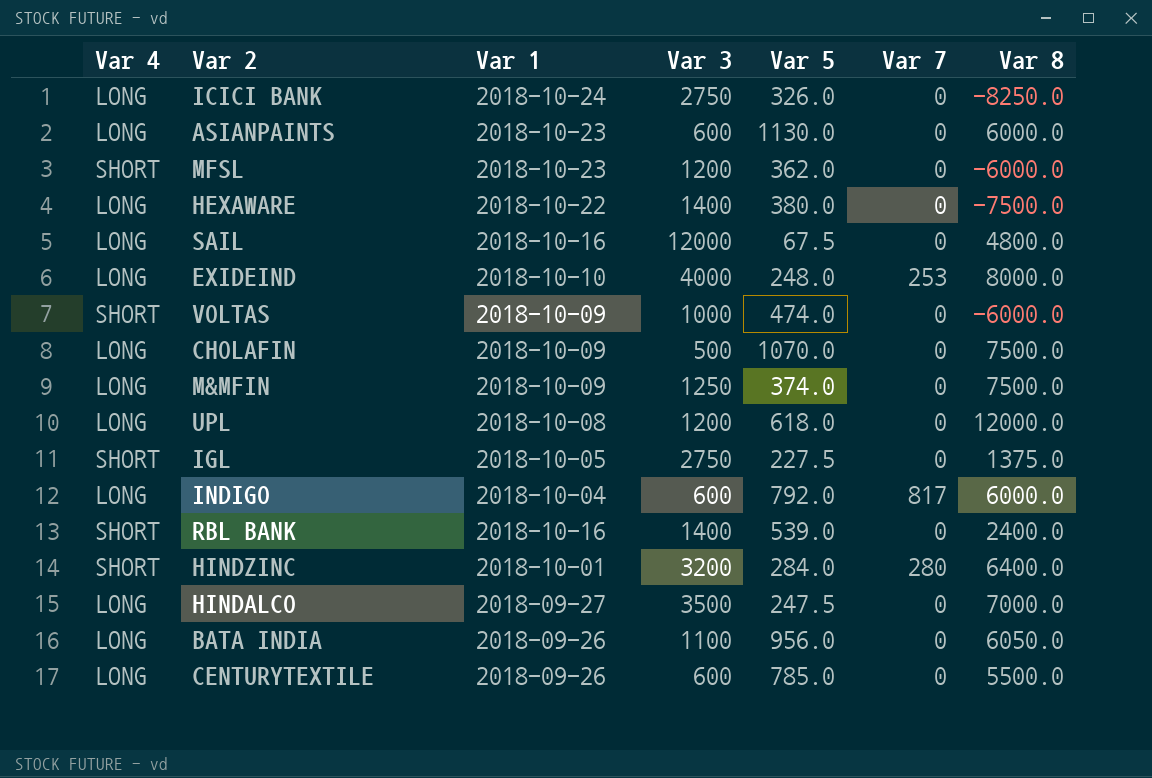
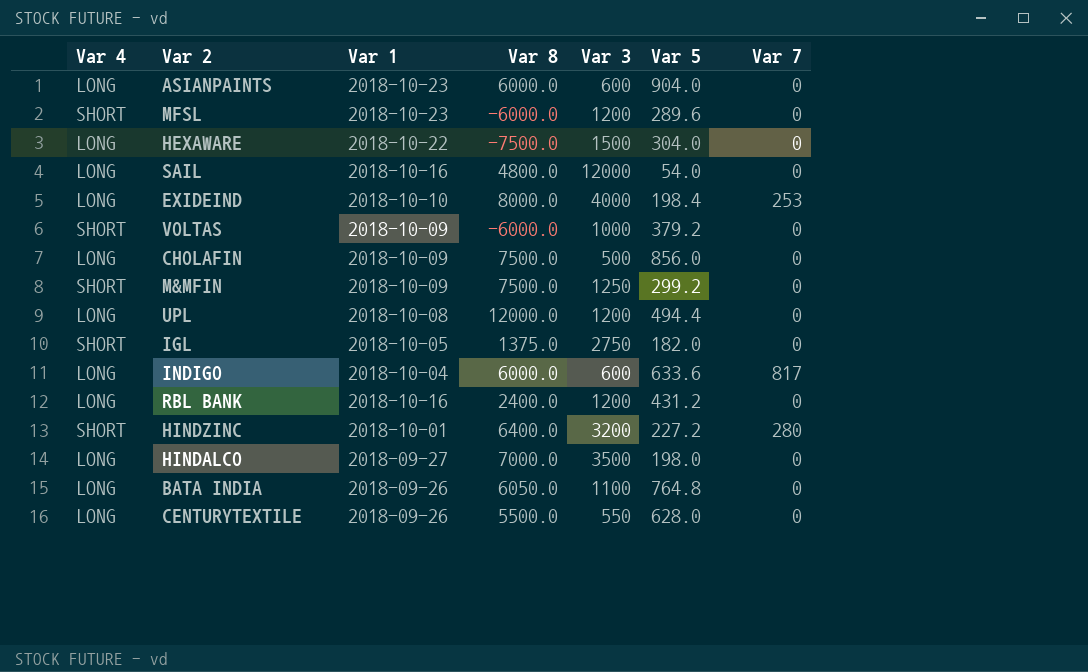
column Var 8 | position: 7 -> 4
row ICICI BANK: LONG | 2018-10-24 | 2750 | 326.0 | 0 | -8250.0 -> none
ASIANPAINTS | Var 5: 1130.0 -> 904.0
MFSL | Var 5: 362.0 -> 289.6
HEXAWARE | Var 3: 1400 -> 1500
HEXAWARE | Var 5: 380.0 -> 304.0
SAIL | Var 5: 67.5 -> 54.0
EXIDEIND | Var 5: 248.0 -> 198.4
VOLTAS | Var 5: 474.0 -> 379.2
CHOLAFIN | Var 5: 1070.0 -> 856.0
M&MFIN | Var 4: LONG -> SHORT
M&MFIN | Var 5: 374.0 -> 299.2
UPL | Var 5: 618.0 -> 494.4
IGL | Var 5: 227.5 -> 182.0
INDIGO | Var 5: 792.0 -> 633.6
RBL BANK | Var 4: SHORT -> LONG
RBL BANK | Var 3: 1400 -> 1200
RBL BANK | Var 5: 539.0 -> 431.2
HINDZINC | Var 5: 284.0 -> 227.2
HINDALCO | Var 5: 247.5 -> 198.0
BATA INDIA | Var 5: 956.0 -> 764.8
CENTURYTEXTILE | Var 3: 600 -> 550
CENTURYTEXTILE | Var 5: 785.0 -> 628.0

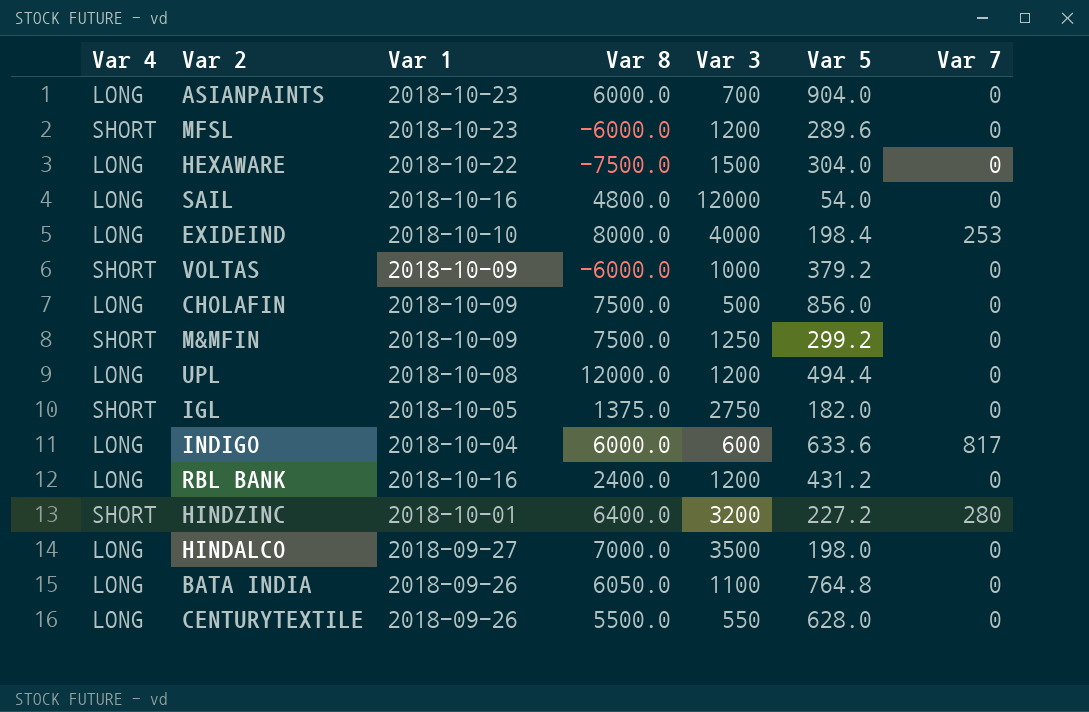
ASIANPAINTS | Var 3: 600 -> 700

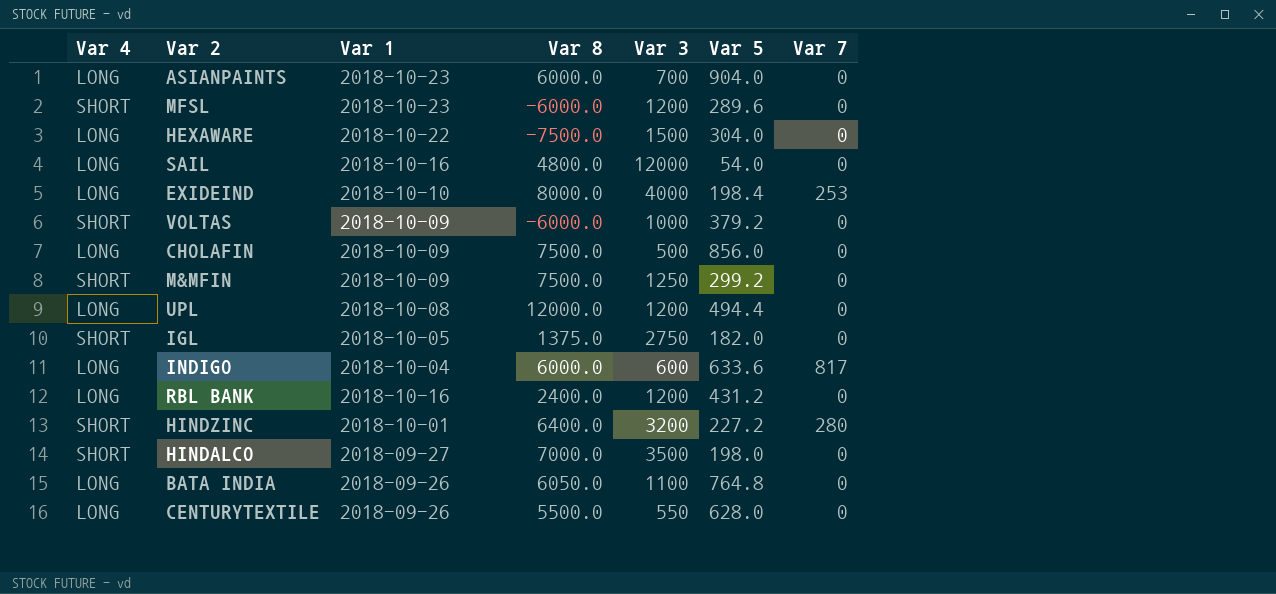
HINDALCO | Var 4: LONG -> SHORT

